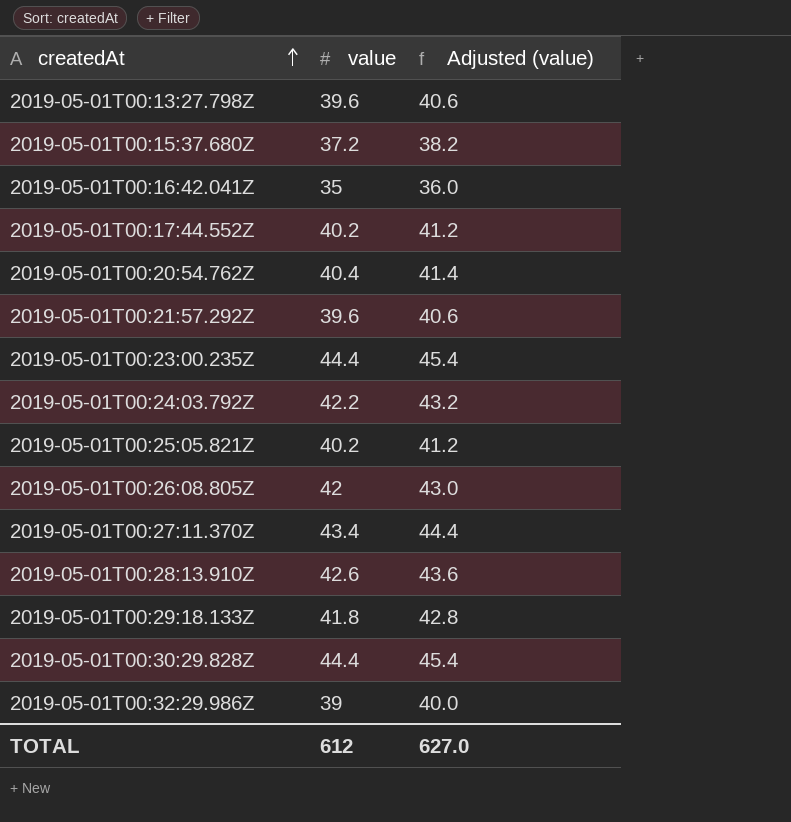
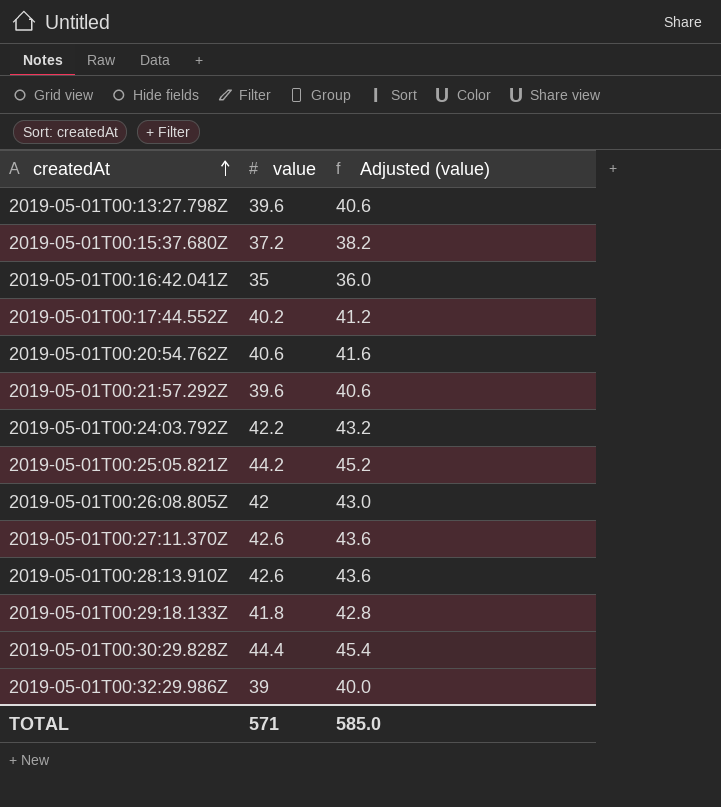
row 2019-05-01T00:23:00.235Z: 44.4 | 45.4 -> none
2019-05-01T00:20:54.762Z | value: 40.4 -> 40.6
2019-05-01T00:20:54.762Z | Adjusted (value): 41.4 -> 41.6
2019-05-01T00:25:05.821Z | value: 40.2 -> 44.2
2019-05-01T00:25:05.821Z | Adjusted (value): 41.2 -> 45.2
2019-05-01T00:27:11.370Z | value: 43.4 -> 42.6
2019-05-01T00:27:11.370Z | Adjusted (value): 44.4 -> 43.6
TOTAL | value: 612 -> 571
TOTAL | Adjusted (value): 627.0 -> 585.0

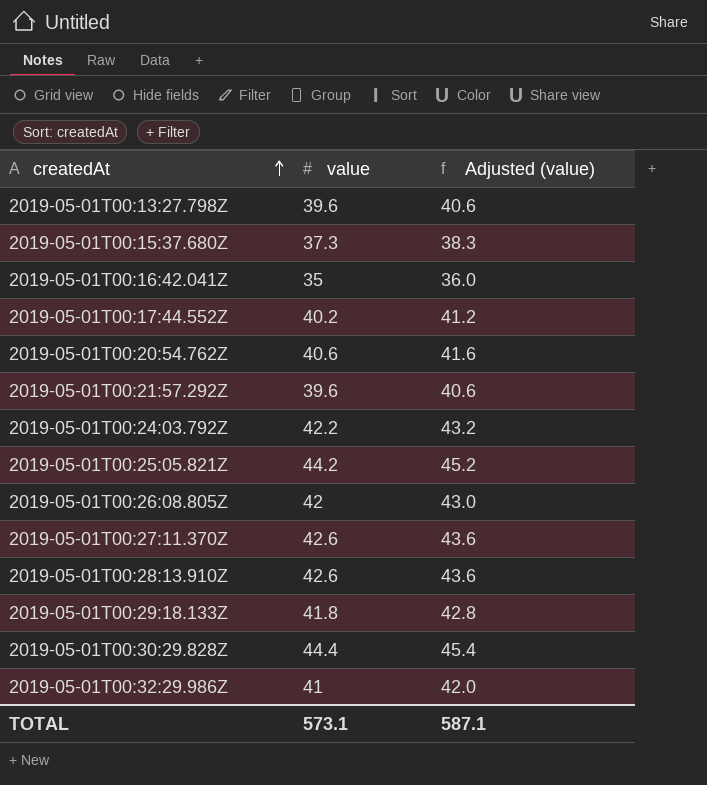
2019-05-01T00:15:37.680Z | value: 37.2 -> 37.3
2019-05-01T00:15:37.680Z | Adjusted (value): 38.2 -> 38.3
2019-05-01T00:32:29.986Z | value: 39 -> 41
2019-05-01T00:32:29.986Z | Adjusted (value): 40.0 -> 42.0
TOTAL | value: 571 -> 573.1
TOTAL | Adjusted (value): 585.0 -> 587.1

